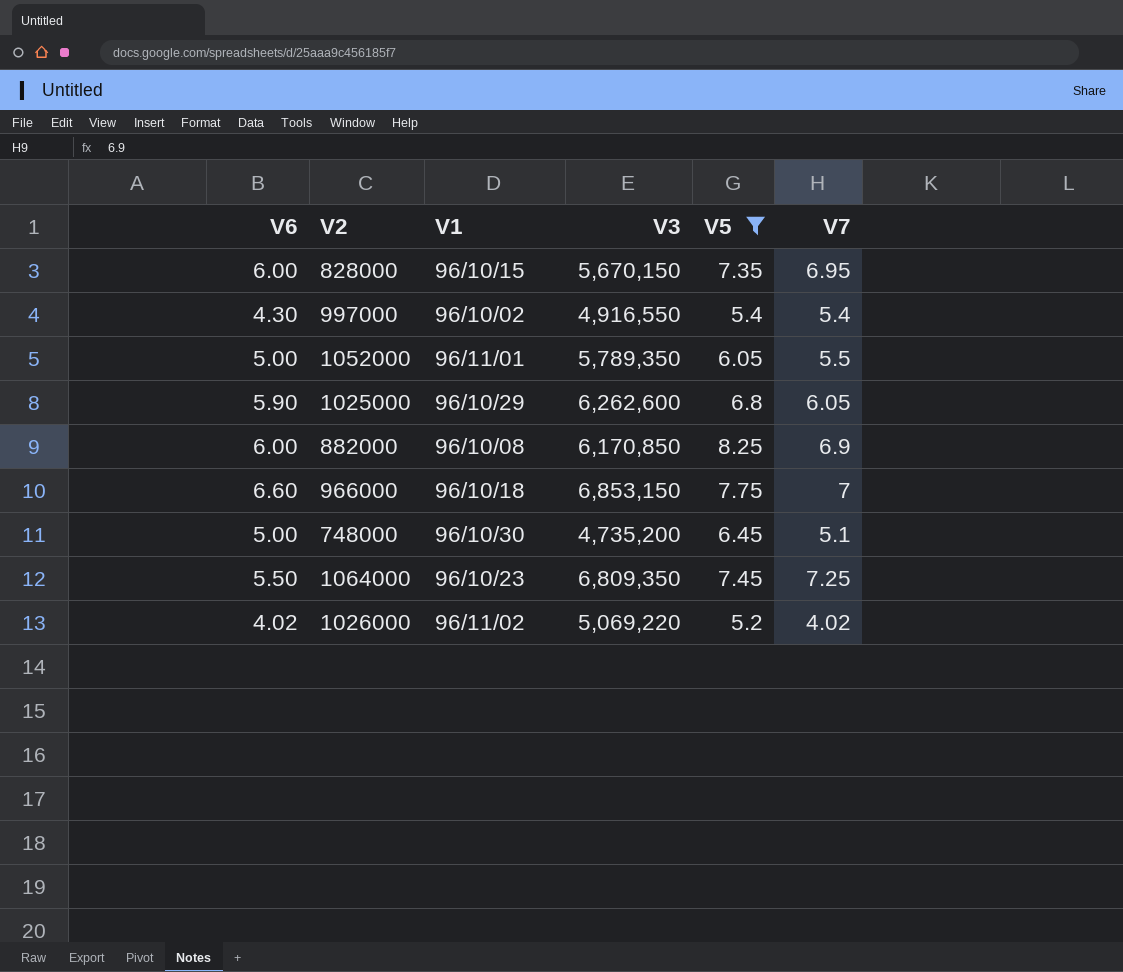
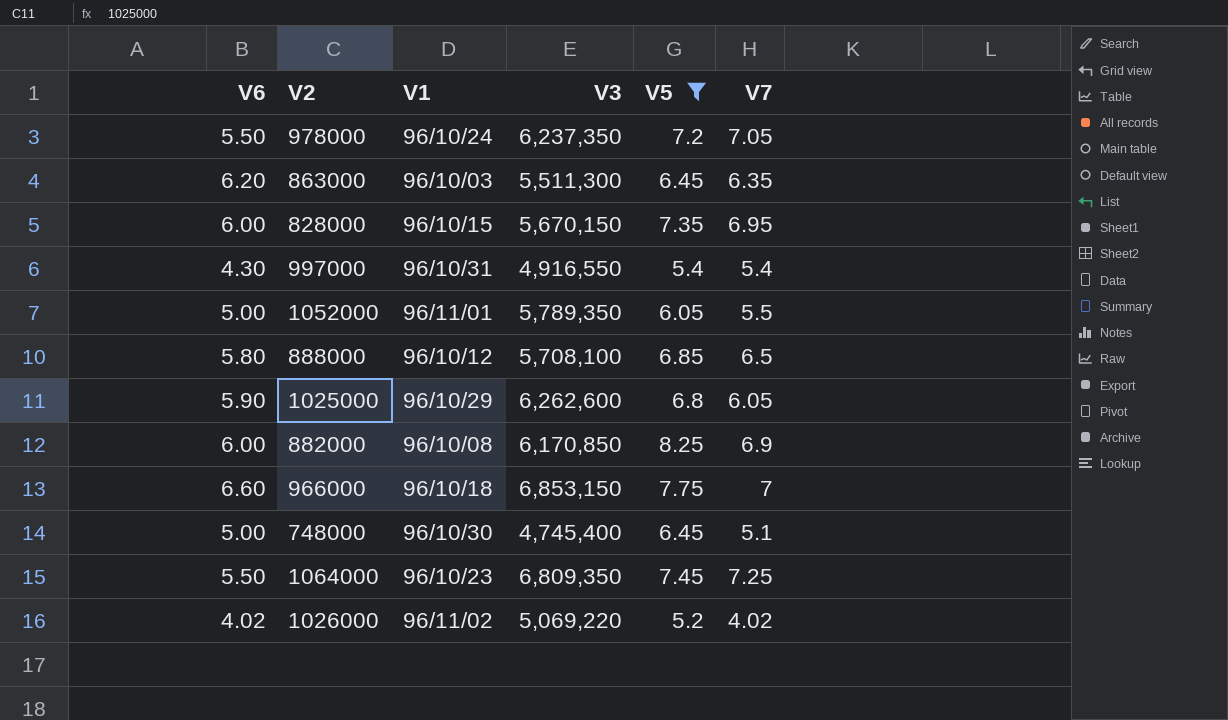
row 978000: none -> 5.50 | 96/10/24 | 6,237,350 | 7.2 | 7.05
row 863000: none -> 6.20 | 96/10/03 | 5,511,300 | 6.45 | 6.35
997000 | V1: 96/10/02 -> 96/10/31
row 888000: none -> 5.80 | 96/10/12 | 5,708,100 | 6.85 | 6.5
748000 | V3: 4,735,200 -> 4,745,400

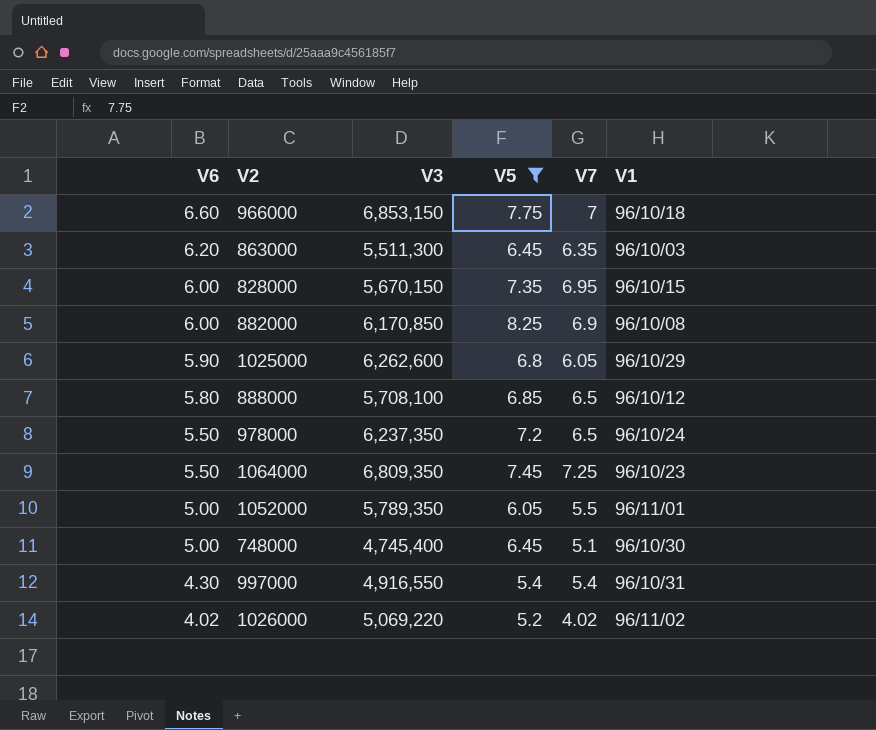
row order: none -> V6 descending
column V1 | position: 3 -> 6
978000 | V7: 7.05 -> 6.5

